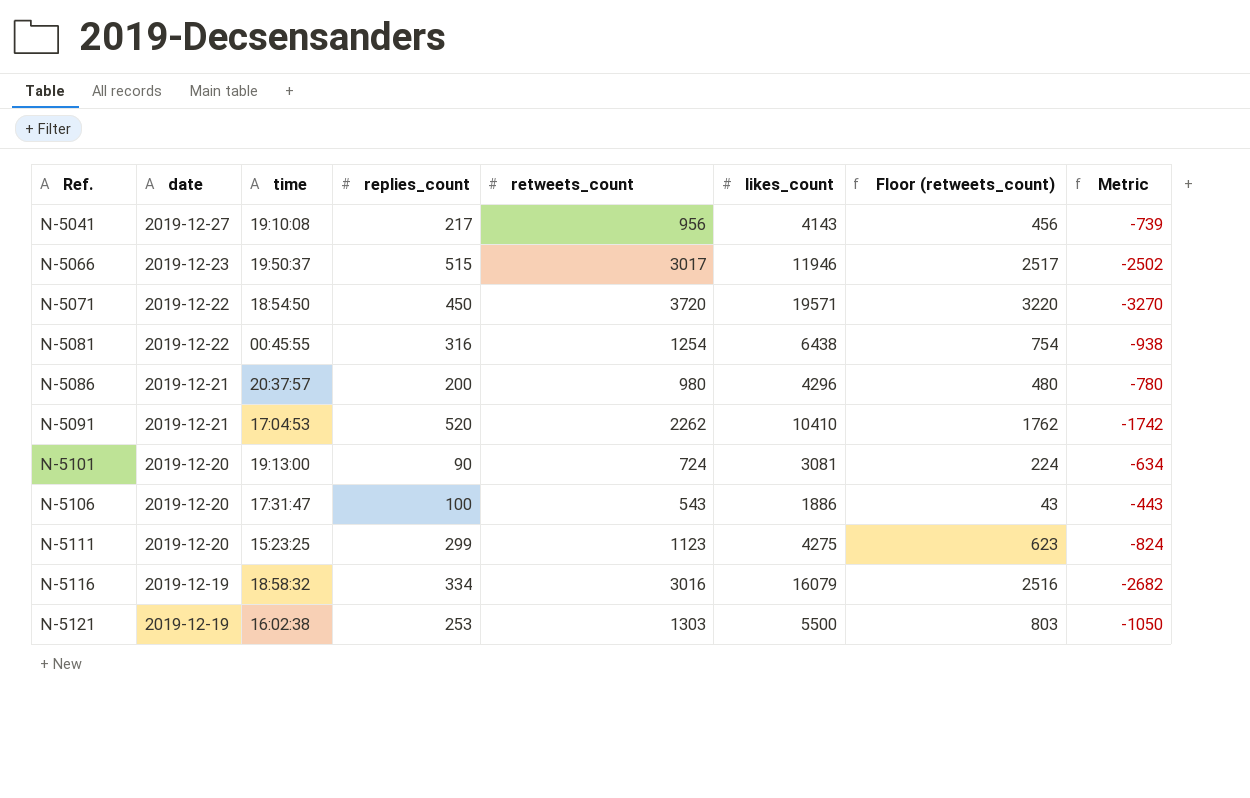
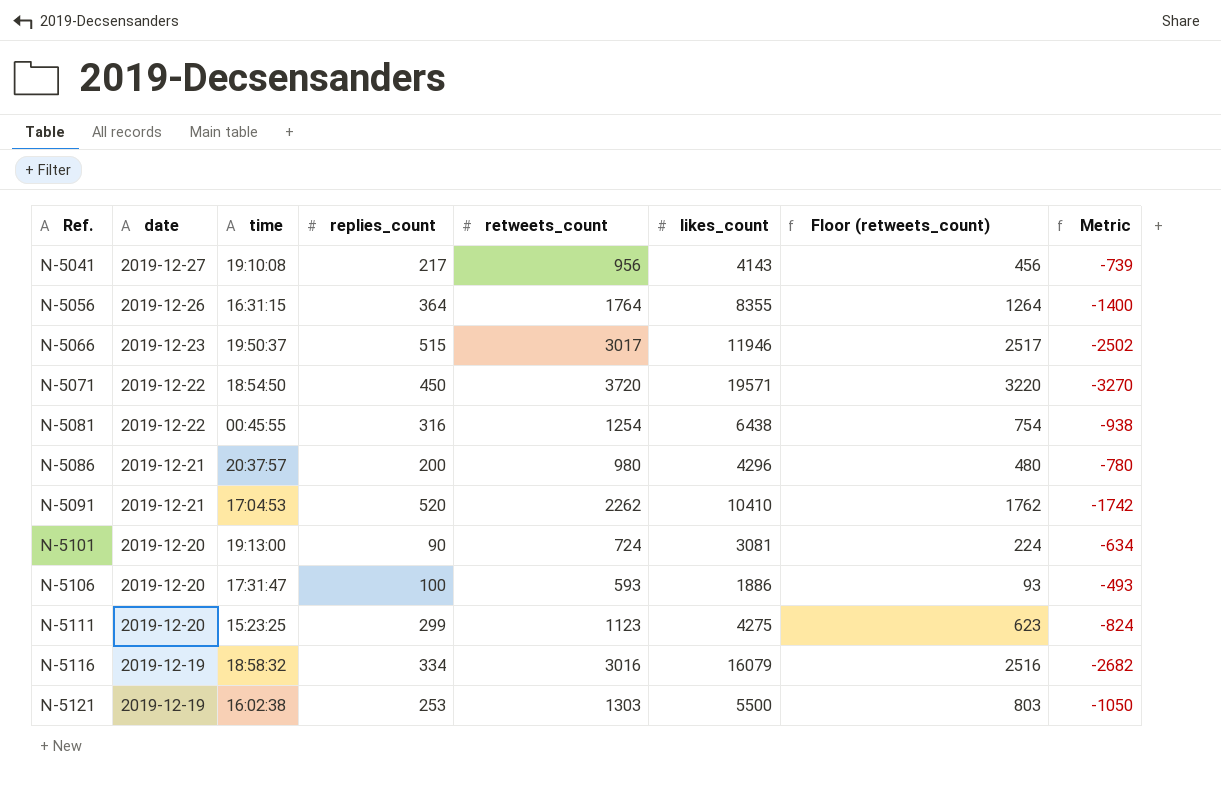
row N-5056: none -> 2019-12-26 | 16:31:15 | 364 | 1764 | 8355 | 1264 | -1400
N-5106 | retweets_count: 543 -> 593
N-5106 | Floor (retweets_count): 43 -> 93
N-5106 | Metric: -443 -> -493

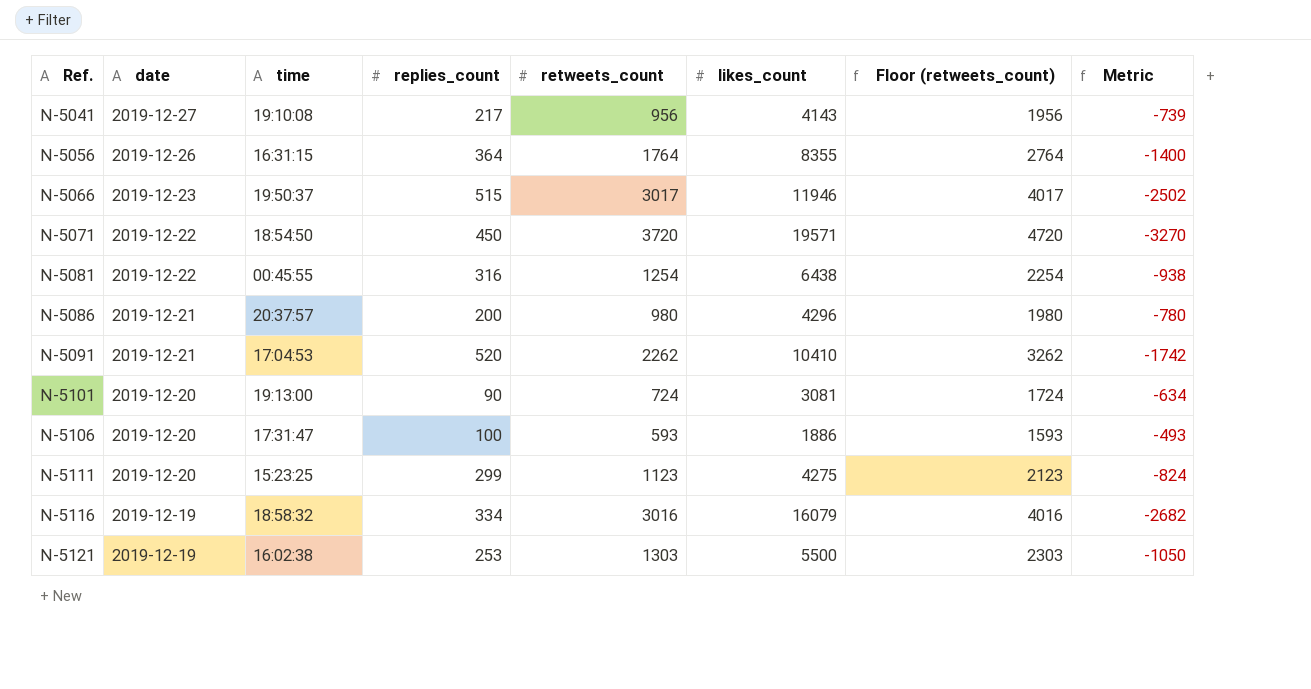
column Floor (retweets_count) | formula: [retweets_count] - 500 -> [retweets_count] + 1000

